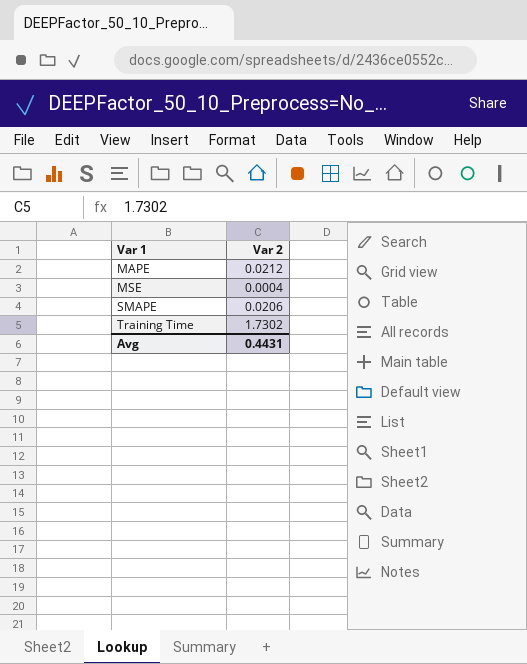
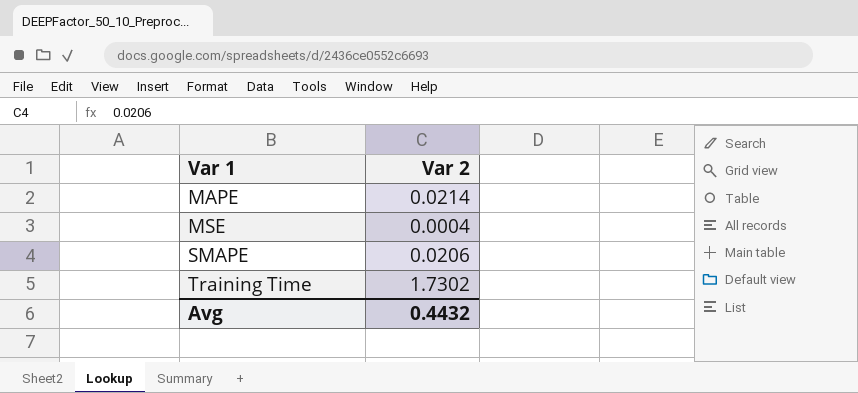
MAPE | Var 2: 0.0212 -> 0.0214
Avg | Var 2: 0.4431 -> 0.4432

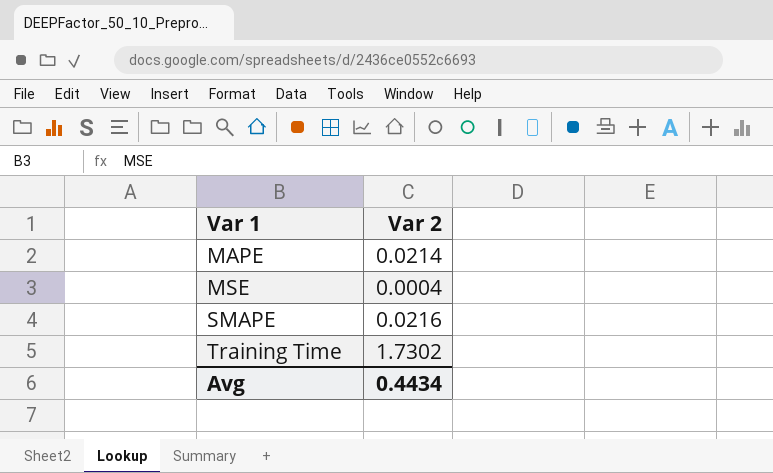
SMAPE | Var 2: 0.0206 -> 0.0216
Avg | Var 2: 0.4432 -> 0.4434

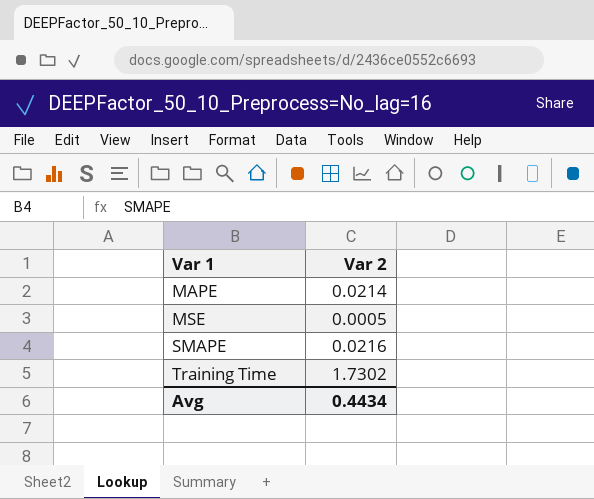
MSE | Var 2: 0.0004 -> 0.0005

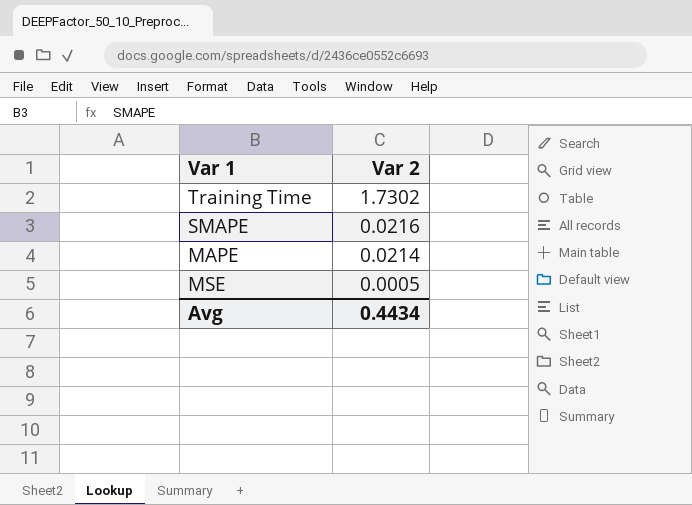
row order: Var 1 ascending -> Var 2 descending

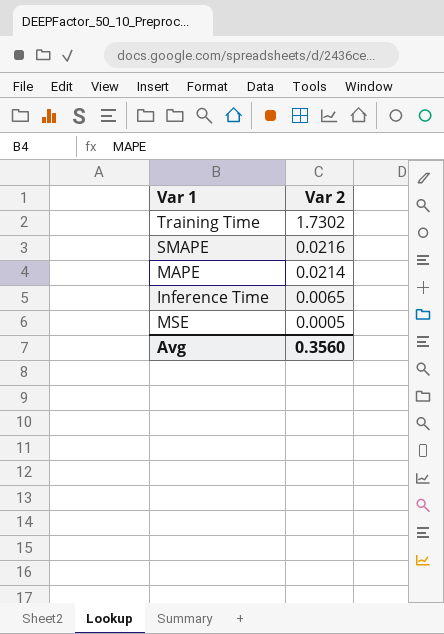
row Inference Time: none -> 0.0065
Avg | Var 2: 0.4434 -> 0.3560

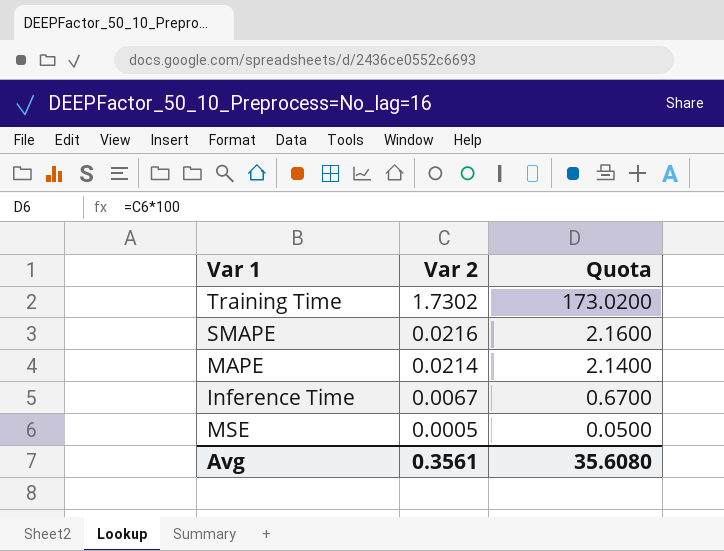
column Quota | formula: none -> [Var 2] * 100
Inference Time | Var 2: 0.0065 -> 0.0067
Avg | Var 2: 0.3560 -> 0.3561

